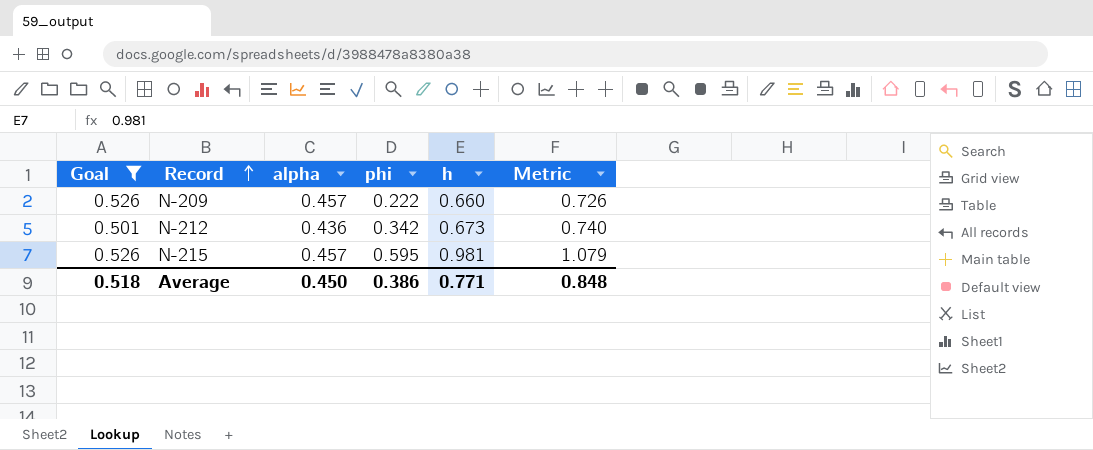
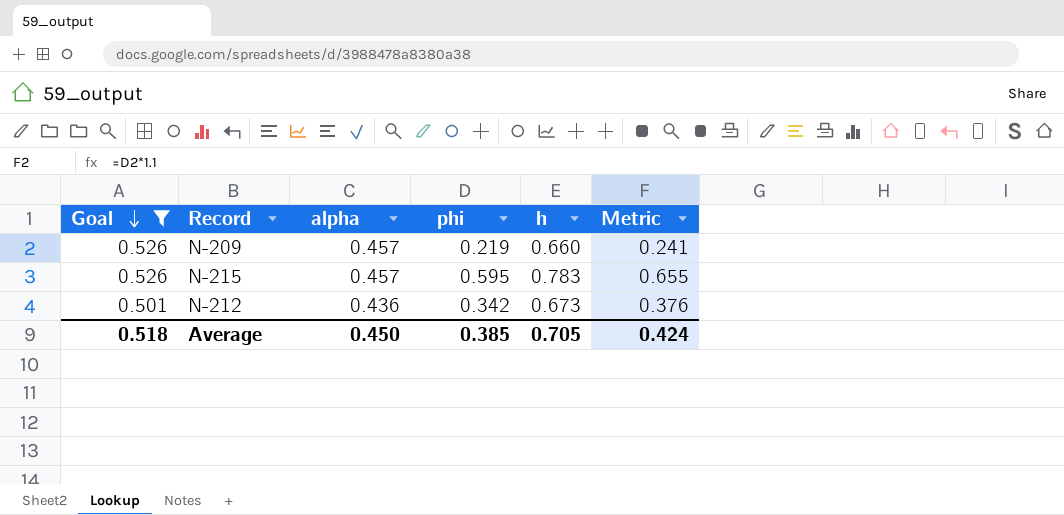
row order: Record ascending -> Goal descending
column Metric | formula: [h] * 1.1 -> [phi] * 1.1
N-209 | phi: 0.222 -> 0.219
N-215 | h: 0.981 -> 0.783
Average | phi: 0.386 -> 0.385
Average | h: 0.771 -> 0.705
Average | Metric: 0.848 -> 0.424

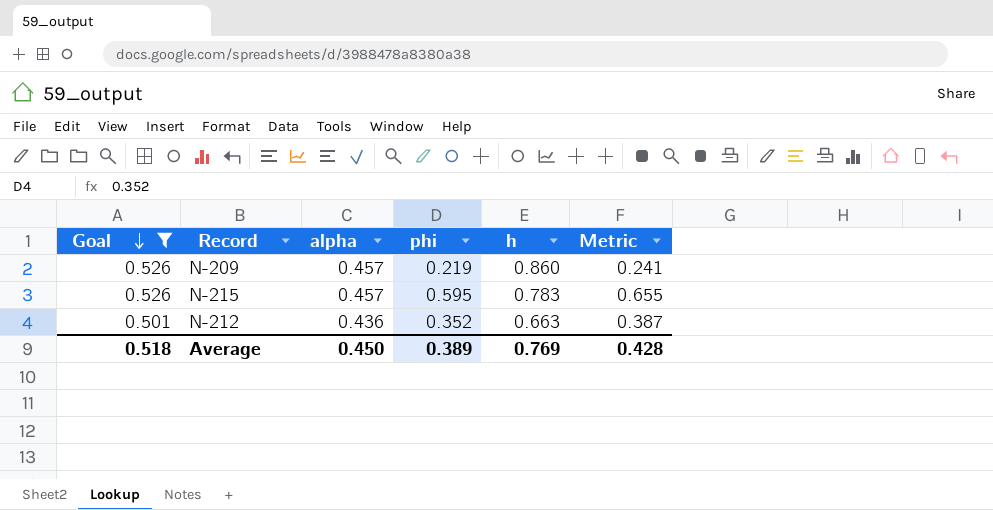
N-209 | h: 0.660 -> 0.860
N-212 | phi: 0.342 -> 0.352
N-212 | h: 0.673 -> 0.663
N-212 | Metric: 0.376 -> 0.387
Average | phi: 0.385 -> 0.389
Average | h: 0.705 -> 0.769
Average | Metric: 0.424 -> 0.428

